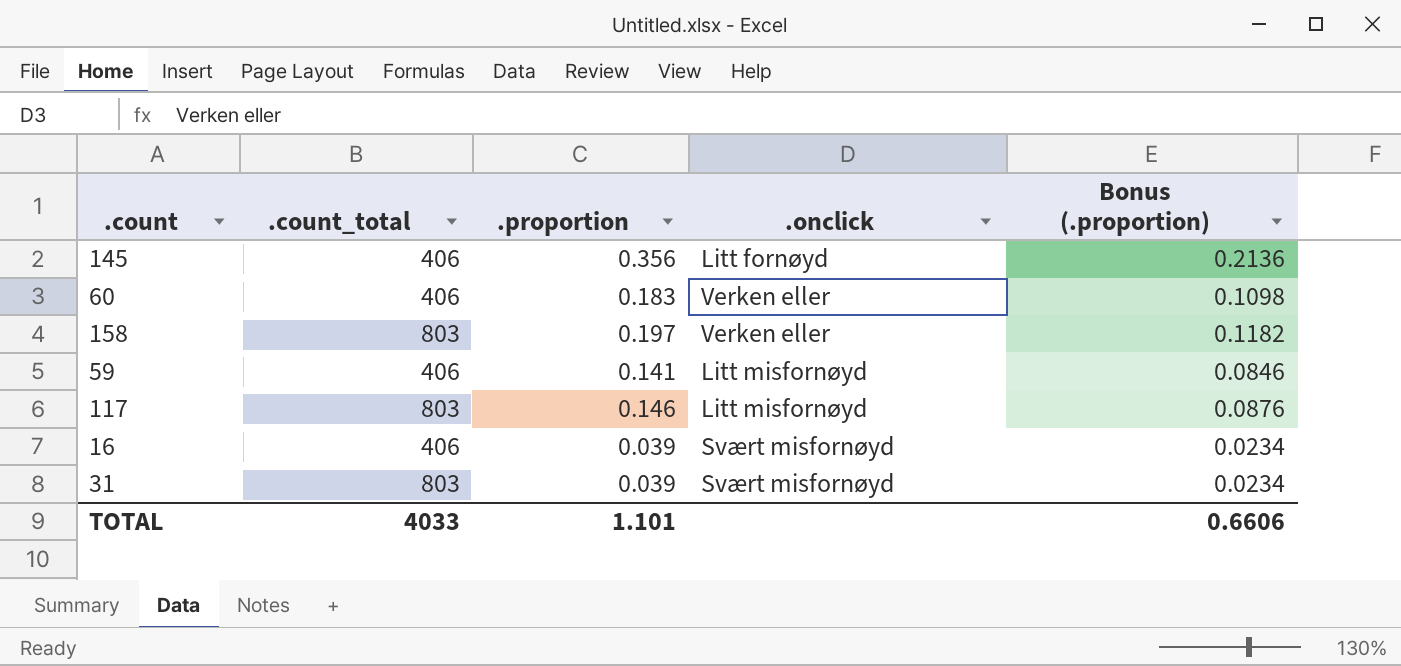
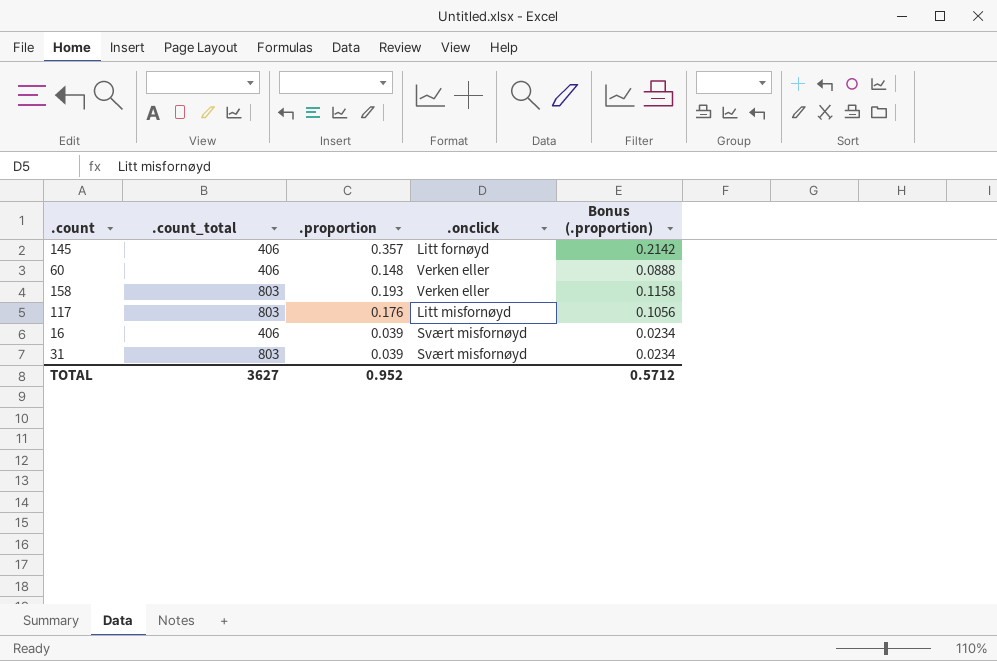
row 59: 406 | 0.141 | Litt misfornøyd | 0.0846 -> none
145 | .proportion: 0.356 -> 0.357
145 | Bonus (.proportion): 0.2136 -> 0.2142
60 | .proportion: 0.183 -> 0.148
60 | Bonus (.proportion): 0.1098 -> 0.0888
158 | .proportion: 0.197 -> 0.193
158 | Bonus (.proportion): 0.1182 -> 0.1158
117 | .proportion: 0.146 -> 0.176
117 | Bonus (.proportion): 0.0876 -> 0.1056
TOTAL | .count_total: 4033 -> 3627
TOTAL | .proportion: 1.101 -> 0.952
TOTAL | Bonus (.proportion): 0.6606 -> 0.5712

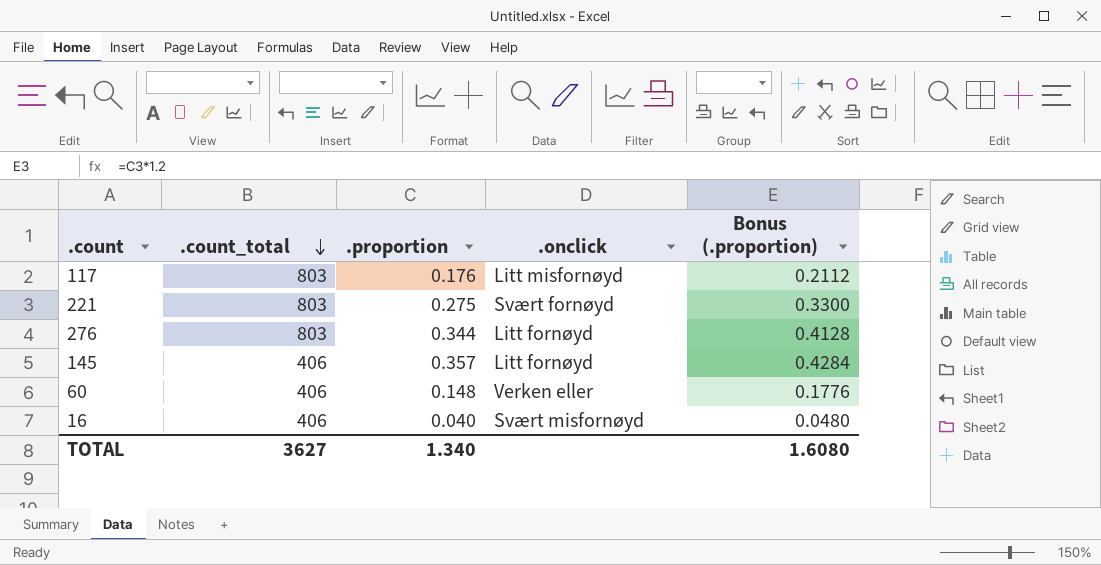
row order: none -> .count_total descending
column Bonus (.proportion) | formula: [.proportion] * 0.6 -> [.proportion] * 1.2
row 158: 803 | 0.193 | Verken eller | 0.1158 -> none
row 31: 803 | 0.039 | Svært misfornøyd | 0.0234 -> none
row 221: none -> 803 | 0.275 | Svært fornøyd | 0.3300
row 276: none -> 803 | 0.344 | Litt fornøyd | 0.4128
16 | .proportion: 0.039 -> 0.040
TOTAL | .proportion: 0.952 -> 1.340
TOTAL | Bonus (.proportion): 0.5712 -> 1.6080

